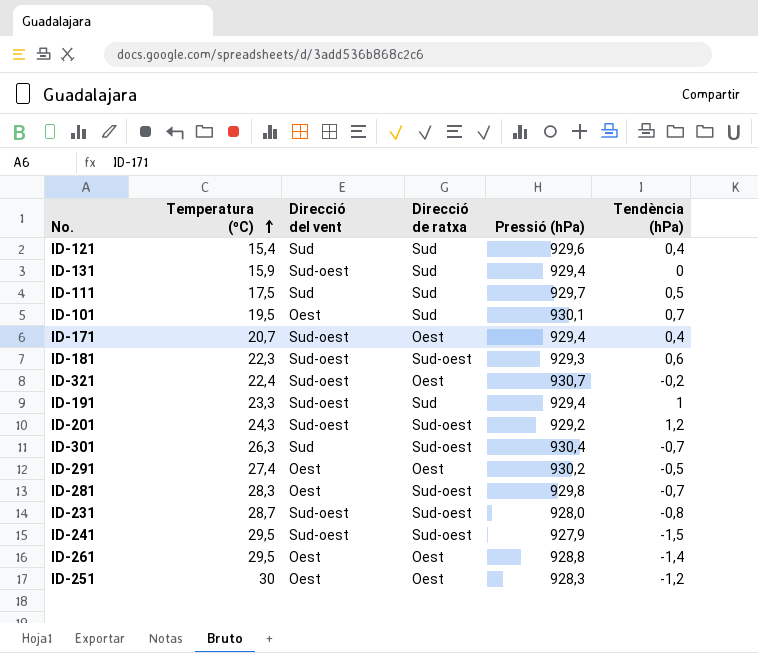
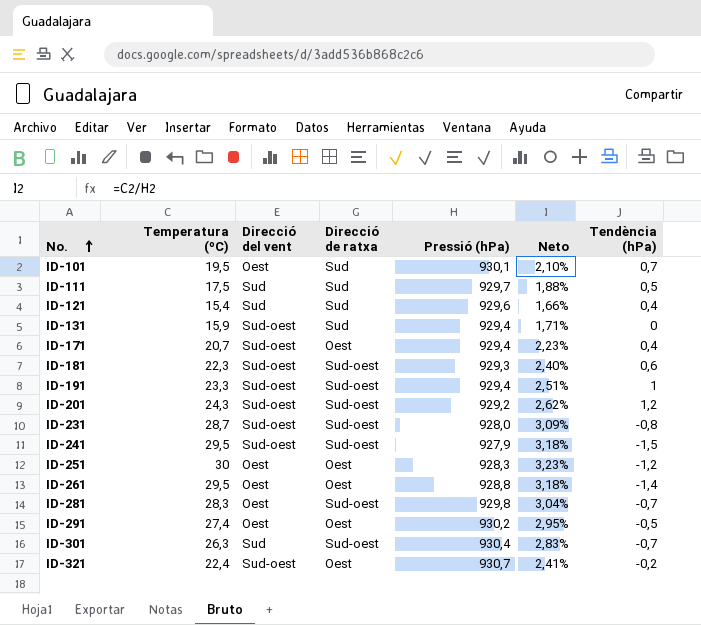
row order: Temperatura (ºC) ascending -> No. ascending
column Neto | formula: none -> [Temperatura (ºC)] / [Pressió (hPa)]
ID-191 | Direcció de ratxa: Sud -> Sud-oest

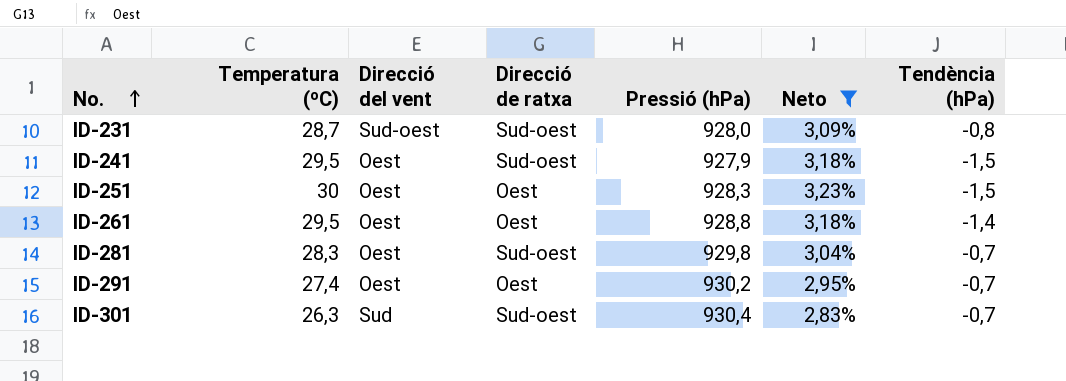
filter: none -> Neto >= 2,83%
ID-241 | Direcció del vent: Sud-oest -> Oest
ID-251 | Tendència (hPa): -1,2 -> -1,5
ID-291 | Tendència (hPa): -0,5 -> -0,7

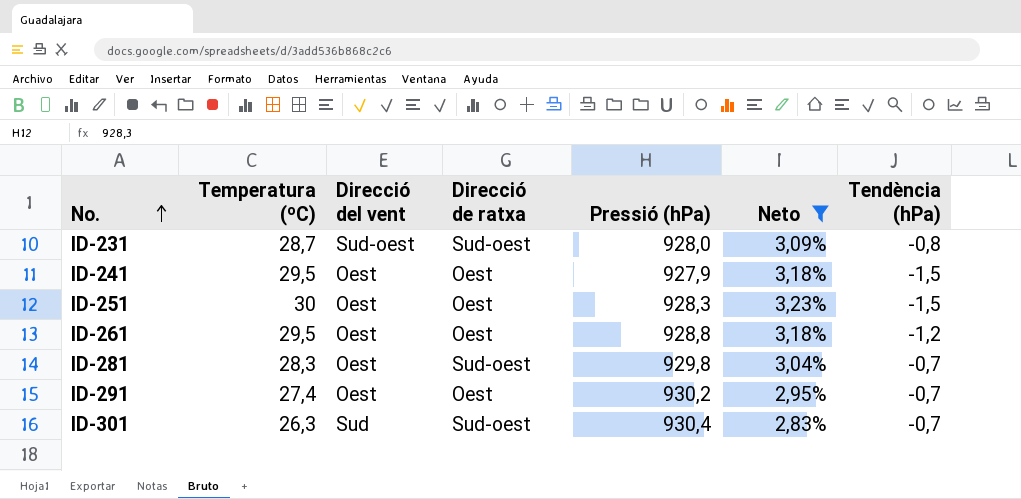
ID-241 | Direcció de ratxa: Sud-oest -> Oest
ID-261 | Tendència (hPa): -1,4 -> -1,2

